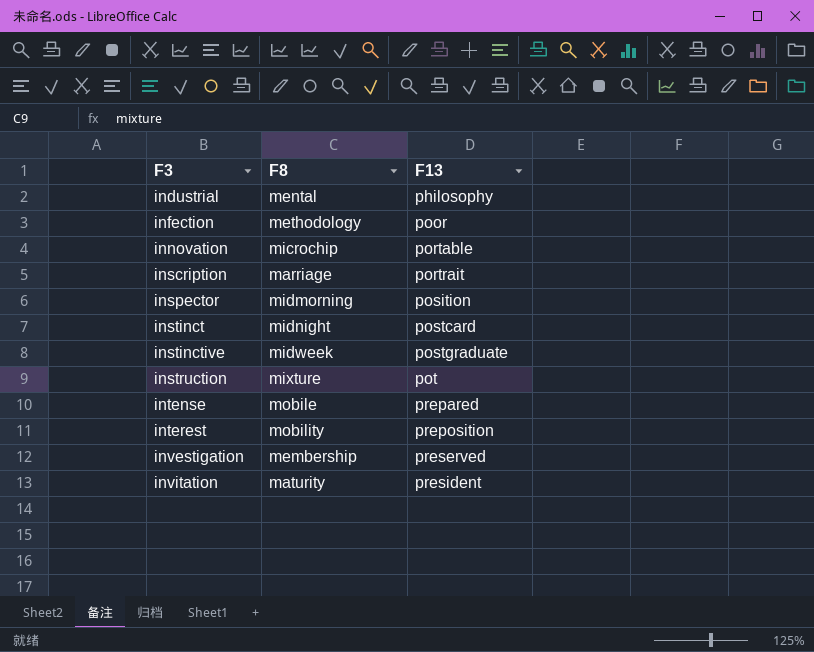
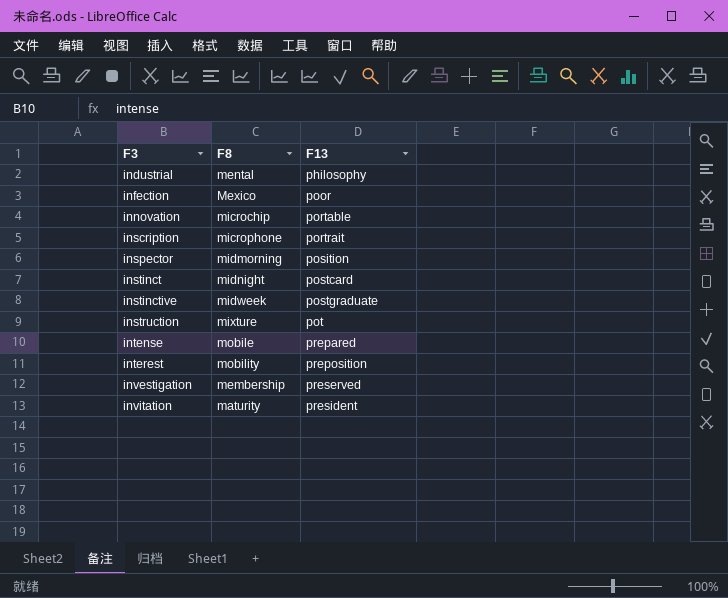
infection | F8: methodology -> Mexico
inscription | F8: marriage -> microphone

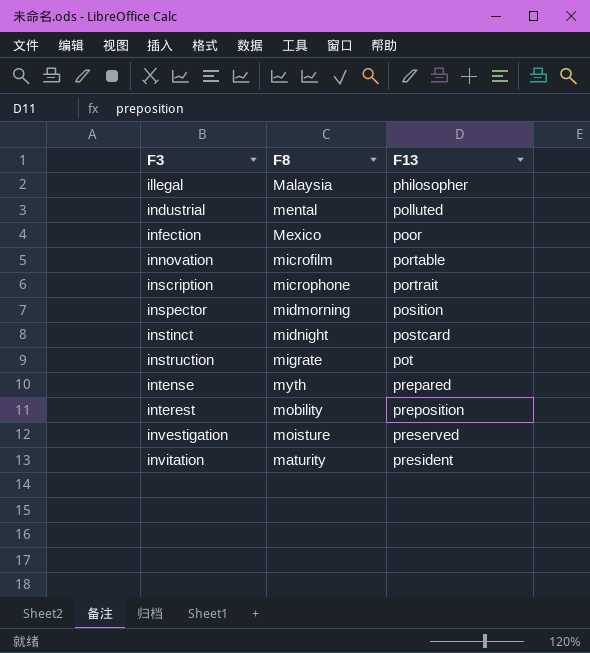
row instinctive: midweek | postgraduate -> none
row illegal: none -> Malaysia | philosopher
industrial | F13: philosophy -> polluted
innovation | F8: microchip -> microfilm
instruction | F8: mixture -> migrate
intense | F8: mobile -> myth
investigation | F8: membership -> moisture

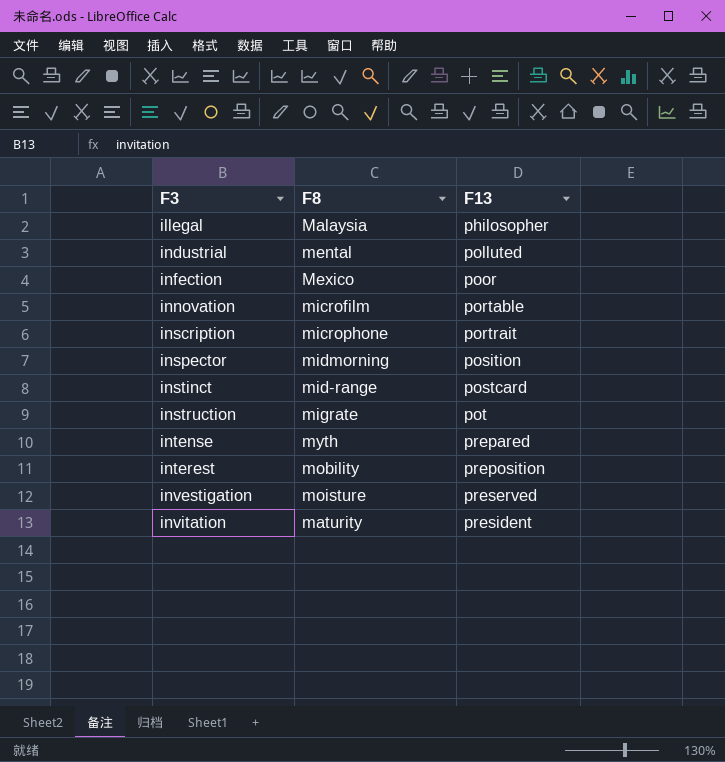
instinct | F8: midnight -> mid-range

